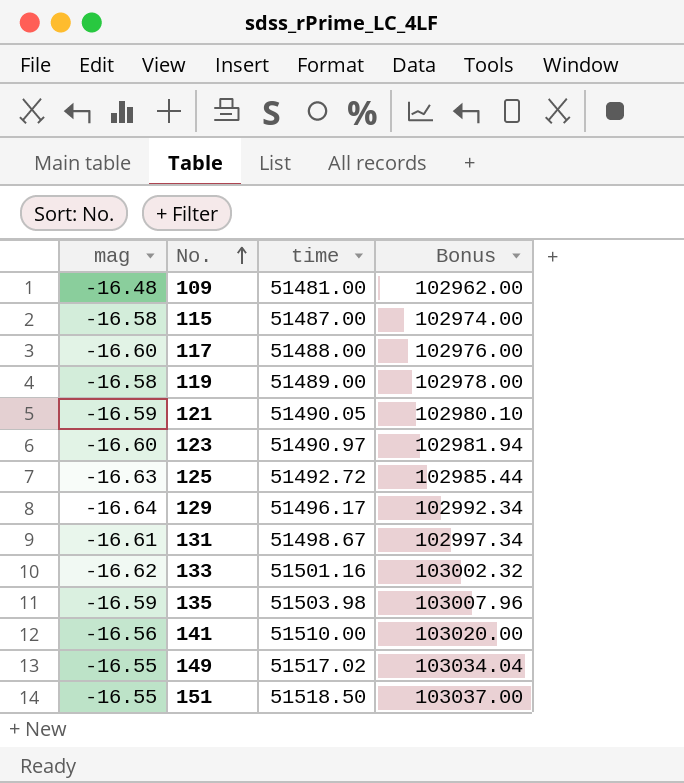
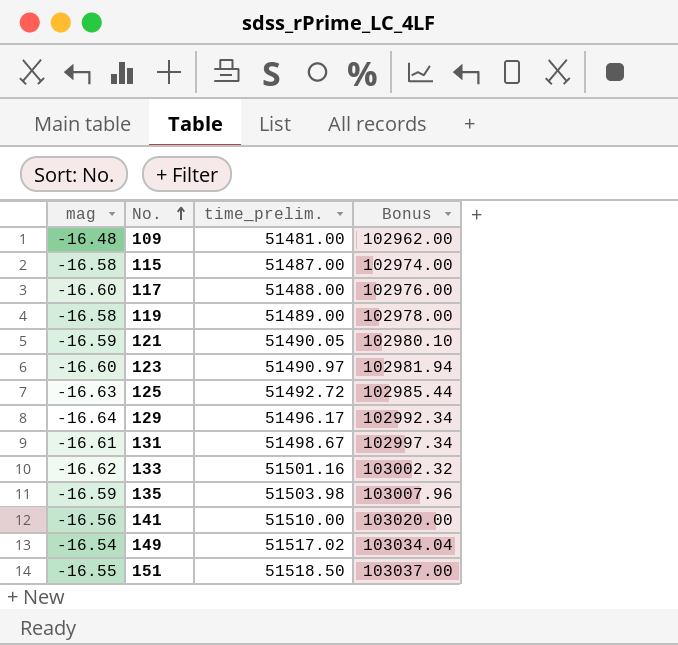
column name: time -> time_prelim.
149 | mag: -16.55 -> -16.54

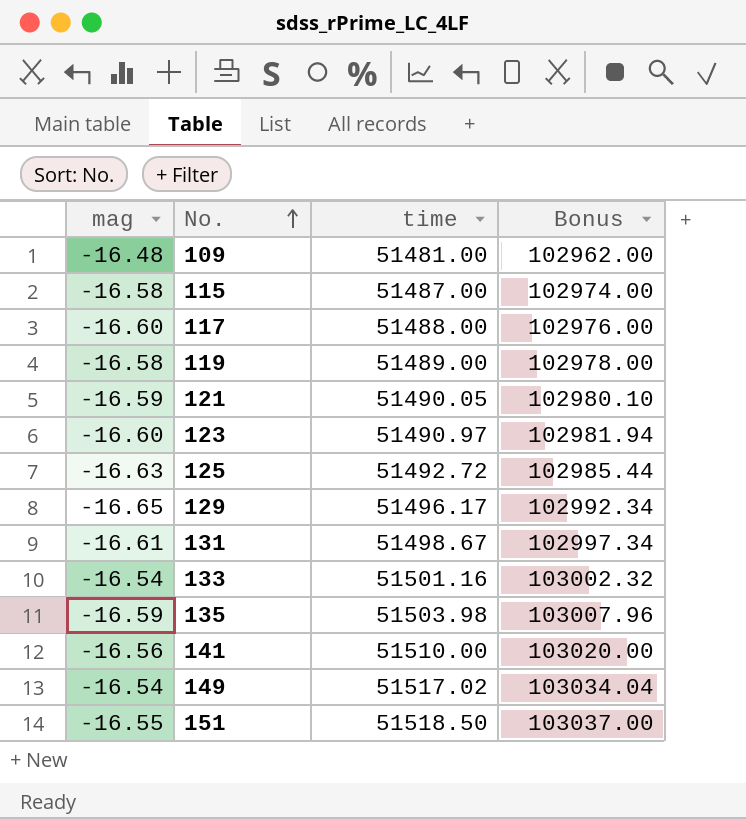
column name: time_prelim. -> time
129 | mag: -16.64 -> -16.65
133 | mag: -16.62 -> -16.54

